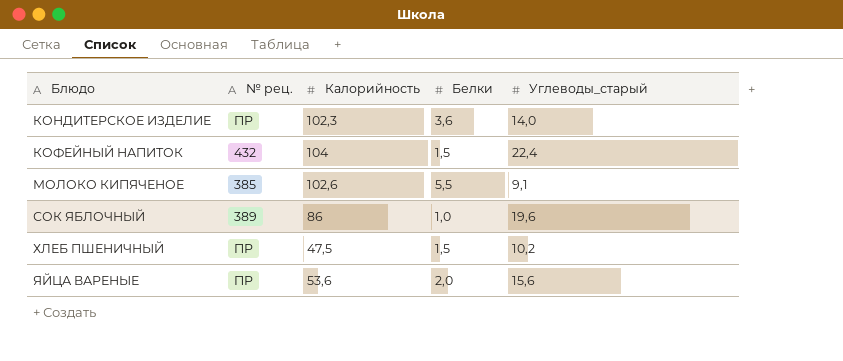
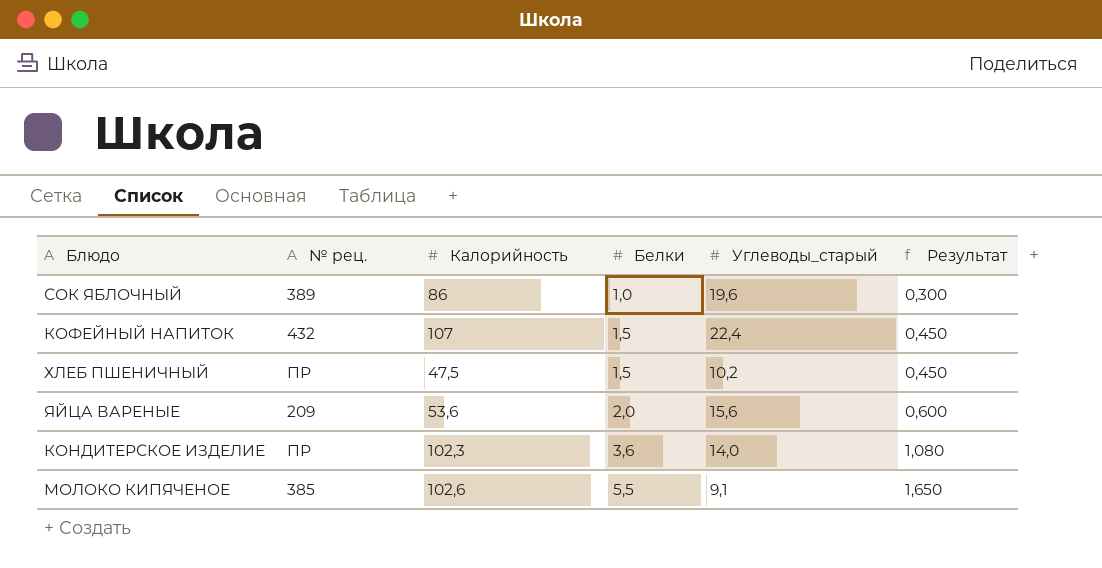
row order: Блюдо ascending -> Белки ascending
column Результат | formula: none -> [Белки] * 0,3
КОФЕЙНЫЙ НАПИТОК | Калорийность: 104 -> 107
ЯЙЦА ВАРЕНЫЕ | № рец.: ПР -> 209

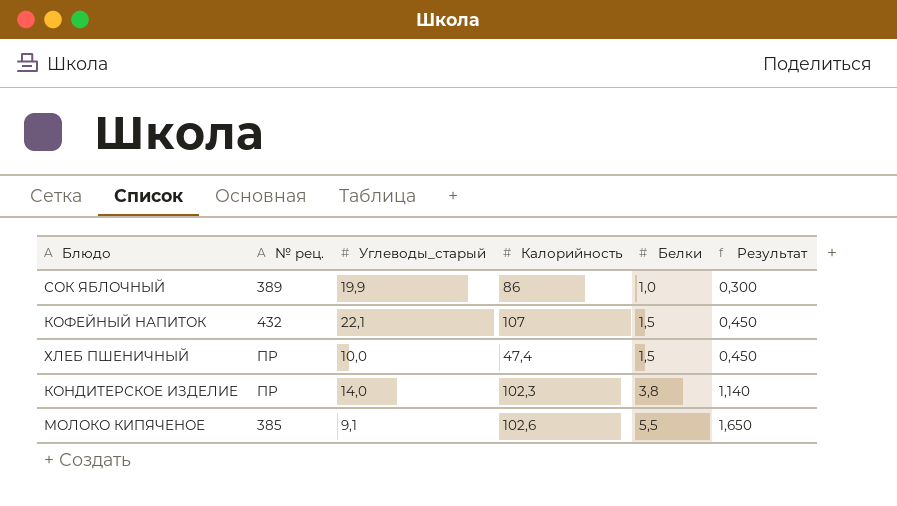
column Углеводы_старый | position: 5 -> 3
row ЯЙЦА ВАРЕНЫЕ: 209 | 53,6 | 2,0 | 15,6 | 0,600 -> none
СОК ЯБЛОЧНЫЙ | Углеводы_старый: 19,6 -> 19,9
КОФЕЙНЫЙ НАПИТОК | Углеводы_старый: 22,4 -> 22,1
ХЛЕБ ПШЕНИЧНЫЙ | Углеводы_старый: 10,2 -> 10,0
ХЛЕБ ПШЕНИЧНЫЙ | Калорийность: 47,5 -> 47,4
КОНДИТЕРСКОЕ ИЗДЕЛИЕ | Белки: 3,6 -> 3,8
КОНДИТЕРСКОЕ ИЗДЕЛИЕ | Результат: 1,080 -> 1,140

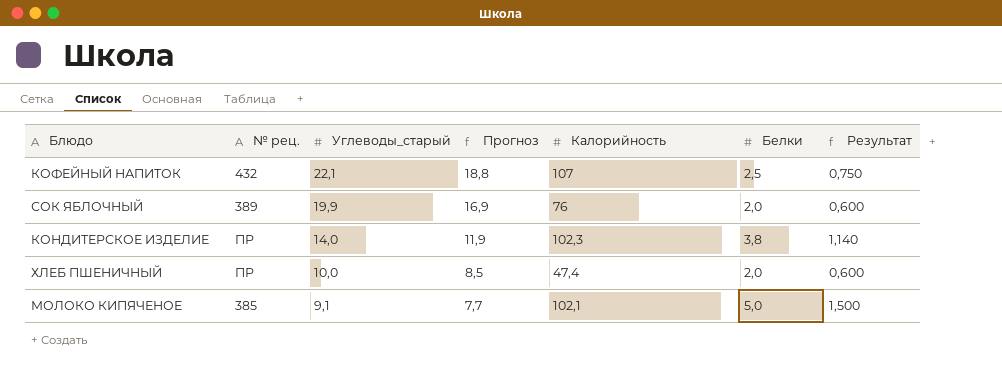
row order: Белки ascending -> Углеводы_старый descending
column Прогноз | formula: none -> [Углеводы_старый] * 0,85
КОФЕЙНЫЙ НАПИТОК | Белки: 1,5 -> 2,5
КОФЕЙНЫЙ НАПИТОК | Результат: 0,450 -> 0,750
СОК ЯБЛОЧНЫЙ | Калорийность: 86 -> 76
СОК ЯБЛОЧНЫЙ | Белки: 1,0 -> 2,0
СОК ЯБЛОЧНЫЙ | Результат: 0,300 -> 0,600
ХЛЕБ ПШЕНИЧНЫЙ | Белки: 1,5 -> 2,0
ХЛЕБ ПШЕНИЧНЫЙ | Результат: 0,450 -> 0,600
МОЛОКО КИПЯЧЕНОЕ | Калорийность: 102,6 -> 102,1
МОЛОКО КИПЯЧЕНОЕ | Белки: 5,5 -> 5,0
МОЛОКО КИПЯЧЕНОЕ | Результат: 1,650 -> 1,500

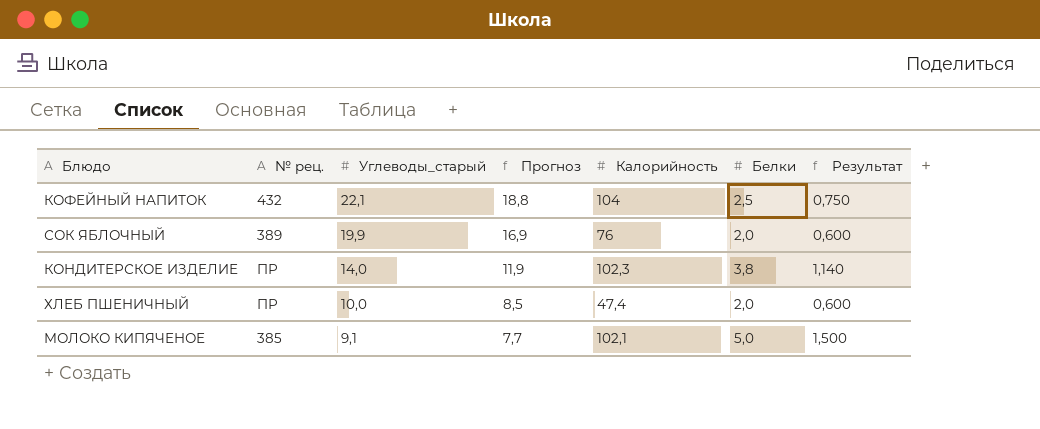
КОФЕЙНЫЙ НАПИТОК | Калорийность: 107 -> 104

